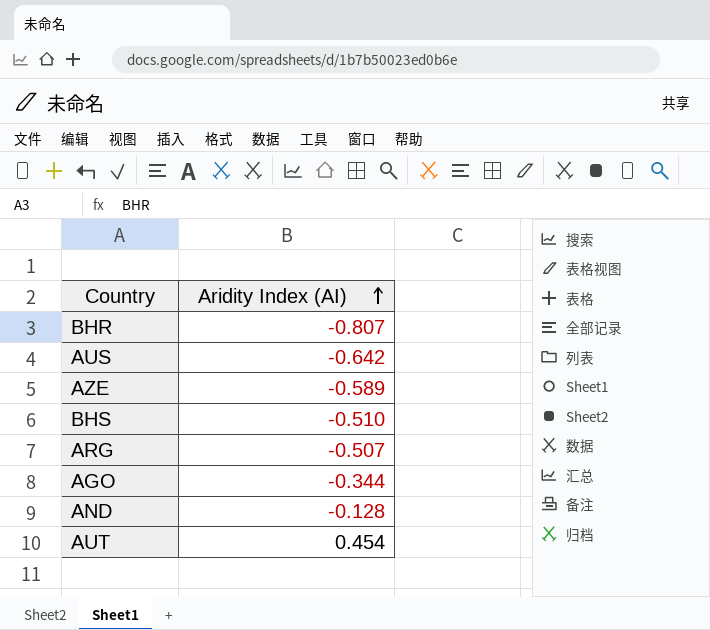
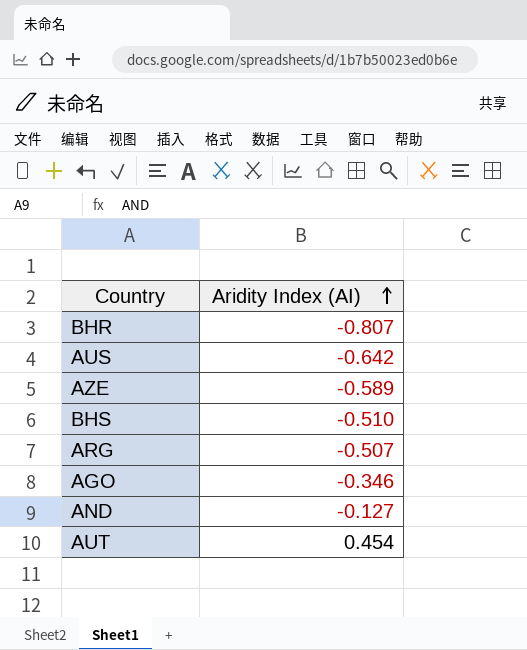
AGO | Aridity Index (AI): -0.344 -> -0.346
AND | Aridity Index (AI): -0.128 -> -0.127

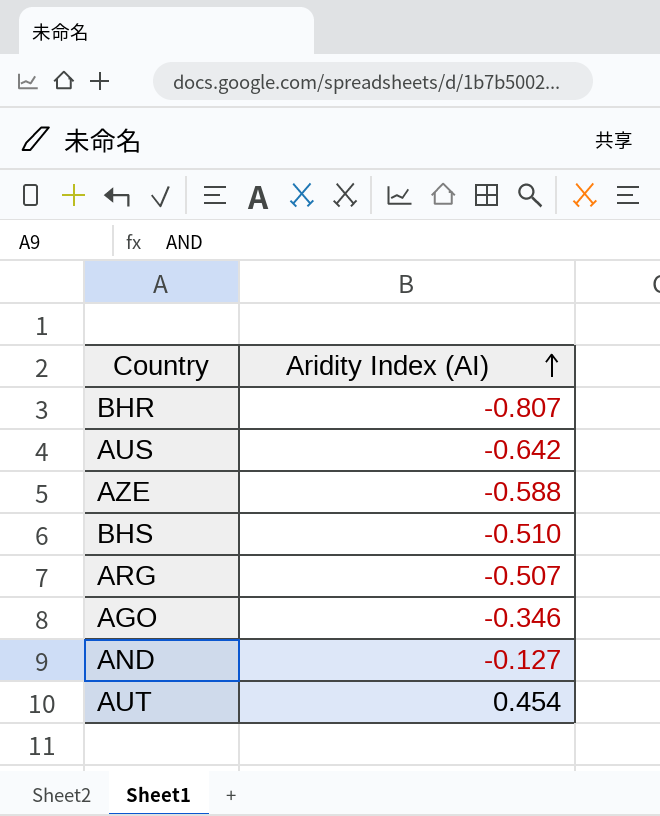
AZE | Aridity Index (AI): -0.589 -> -0.588

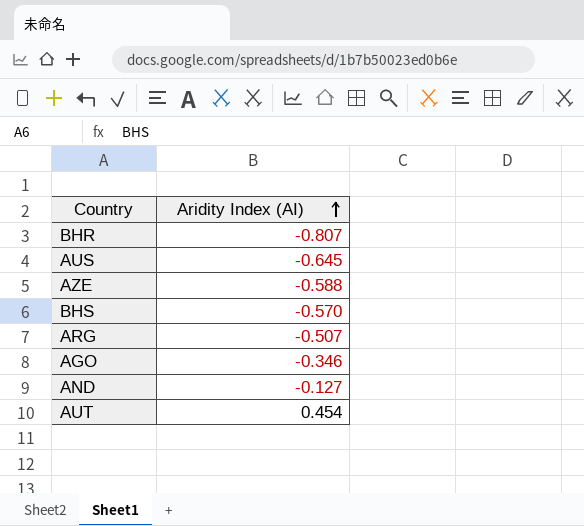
AUS | Aridity Index (AI): -0.642 -> -0.645
BHS | Aridity Index (AI): -0.510 -> -0.570

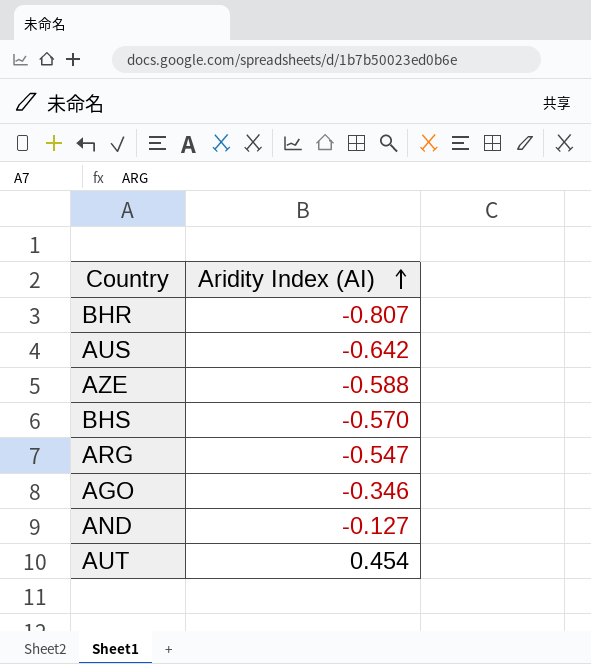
AUS | Aridity Index (AI): -0.645 -> -0.642
ARG | Aridity Index (AI): -0.507 -> -0.547

